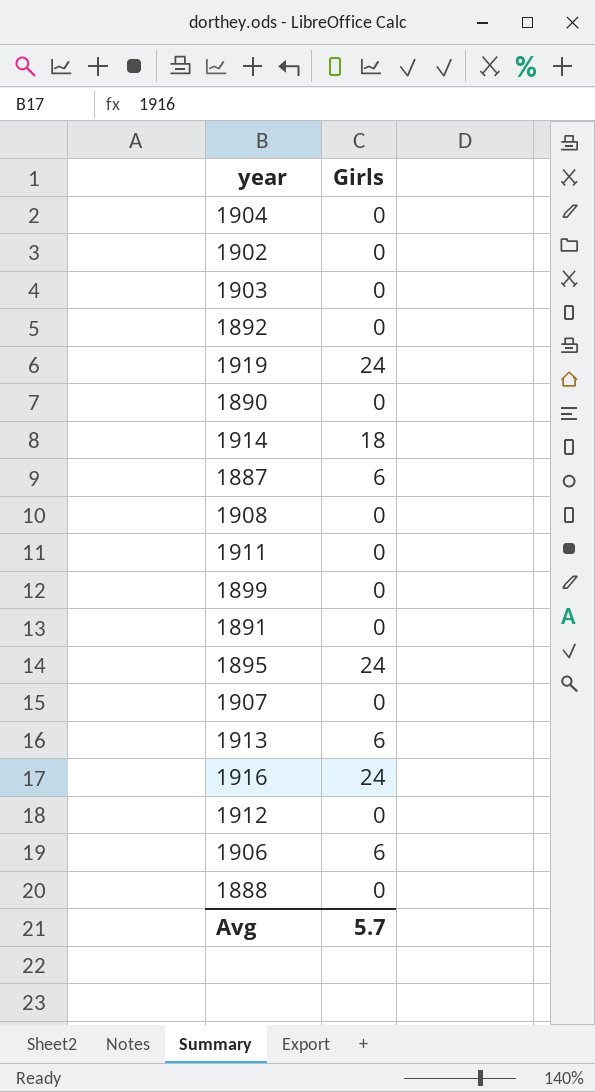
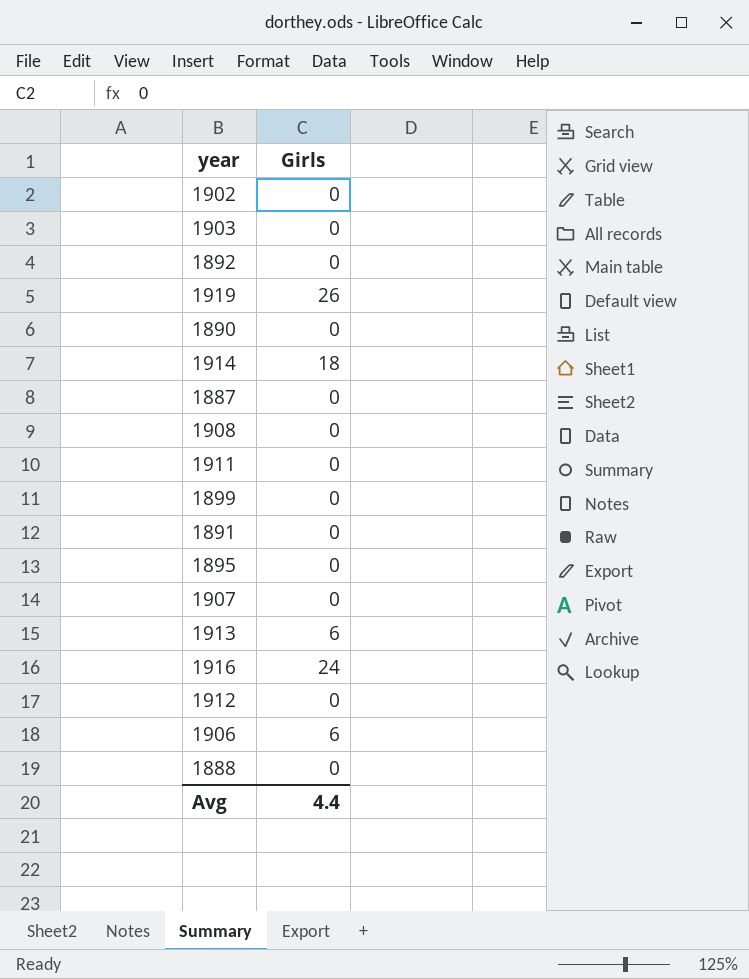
row 1904: 0 -> none
1919 | Girls: 24 -> 26
1887 | Girls: 6 -> 0
1895 | Girls: 24 -> 0
Avg | Girls: 5.7 -> 4.4

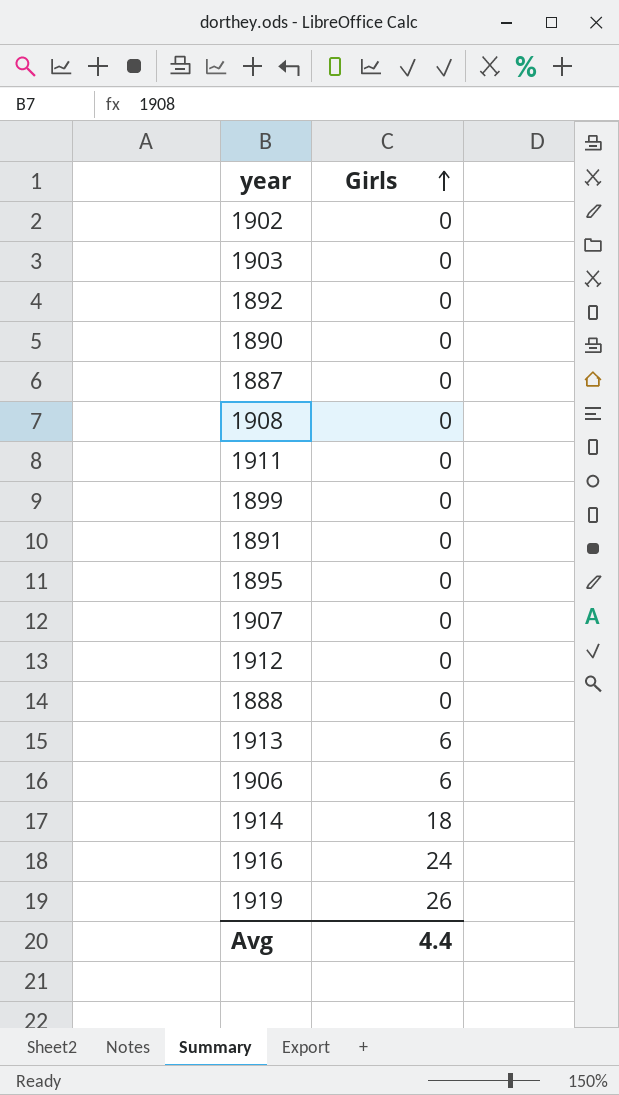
row order: none -> Girls ascending

